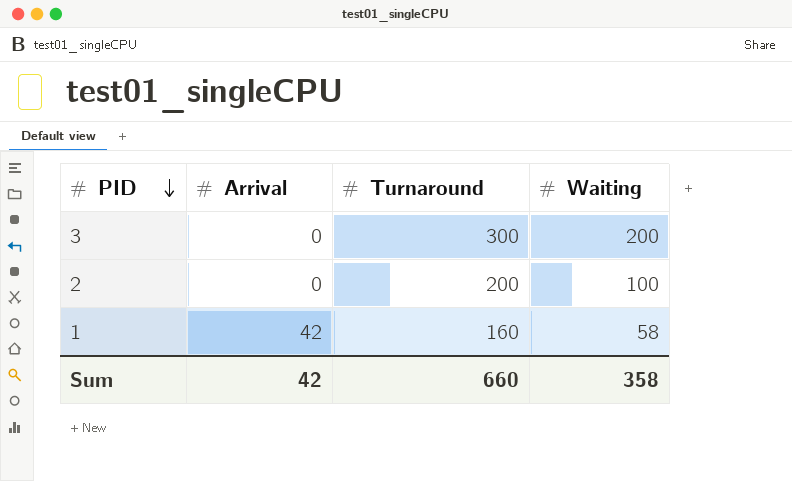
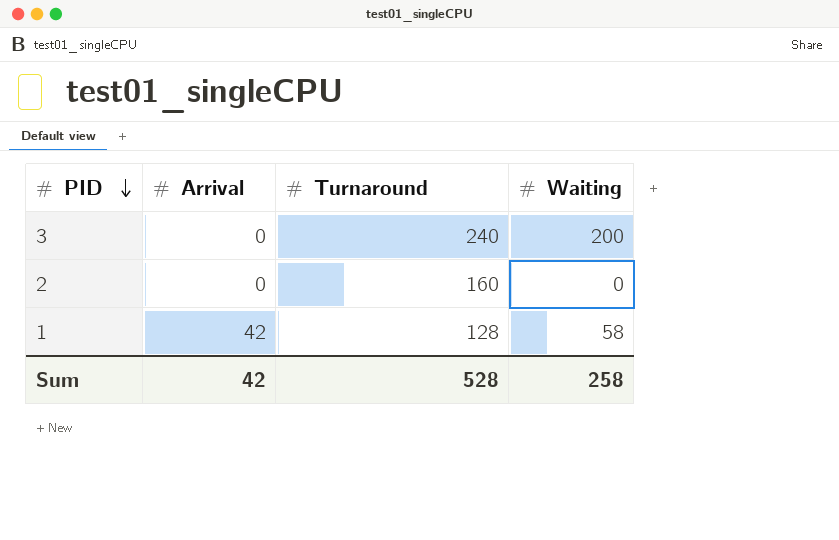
3 | Turnaround: 300 -> 240
2 | Turnaround: 200 -> 160
2 | Waiting: 100 -> 0
1 | Turnaround: 160 -> 128
Sum | Turnaround: 660 -> 528
Sum | Waiting: 358 -> 258

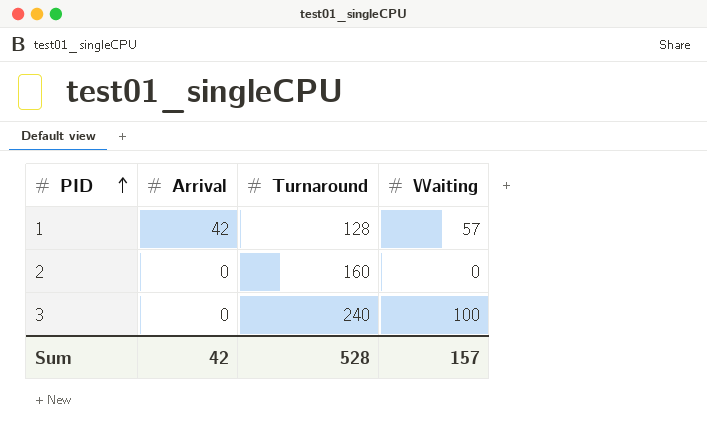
row order: PID descending -> PID ascending
1 | Waiting: 58 -> 57
3 | Waiting: 200 -> 100
Sum | Waiting: 258 -> 157

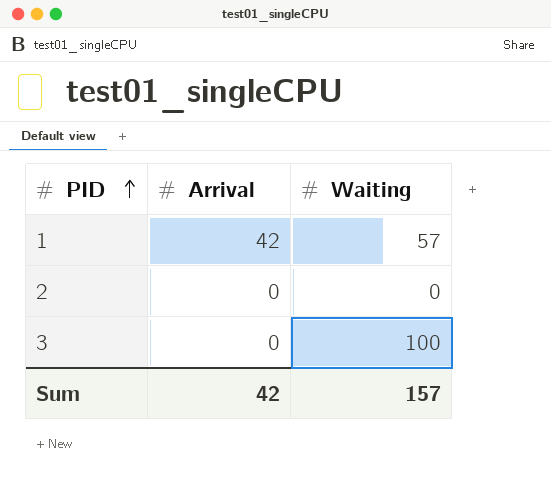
column Turnaround | position: 3 -> none

